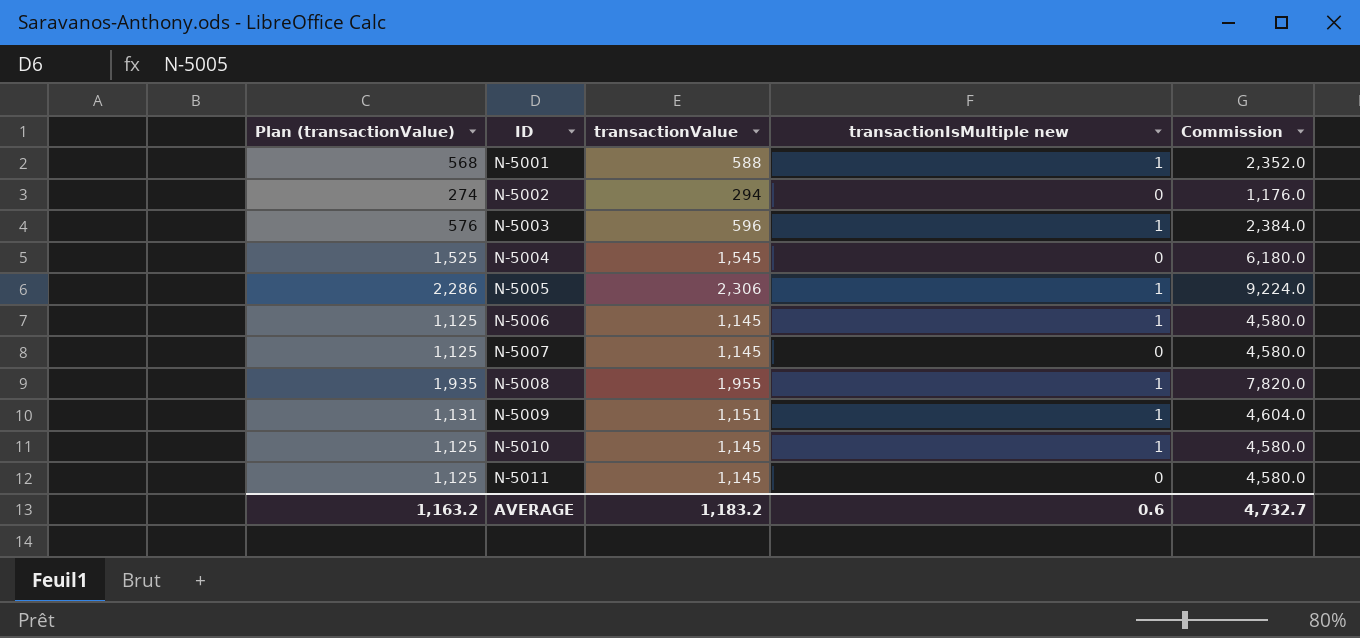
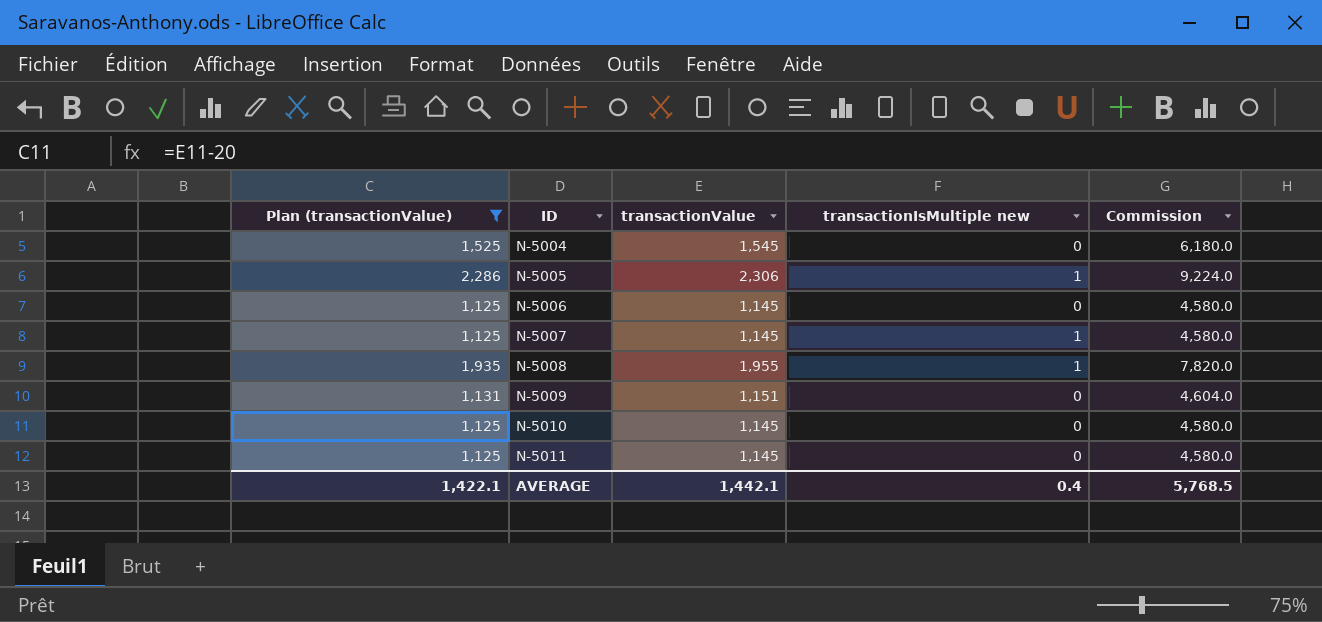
filter: none -> Plan (transactionValue) >= 1,125
N-5006 | transactionIsMultiple new: 1 -> 0
N-5007 | transactionIsMultiple new: 0 -> 1
N-5009 | transactionIsMultiple new: 1 -> 0
N-5010 | transactionIsMultiple new: 1 -> 0
AVERAGE | Plan (transactionValue): 1,163.2 -> 1,422.1
AVERAGE | transactionValue: 1,183.2 -> 1,442.1
AVERAGE | transactionIsMultiple new: 0.6 -> 0.4
AVERAGE | Commission: 4,732.7 -> 5,768.5

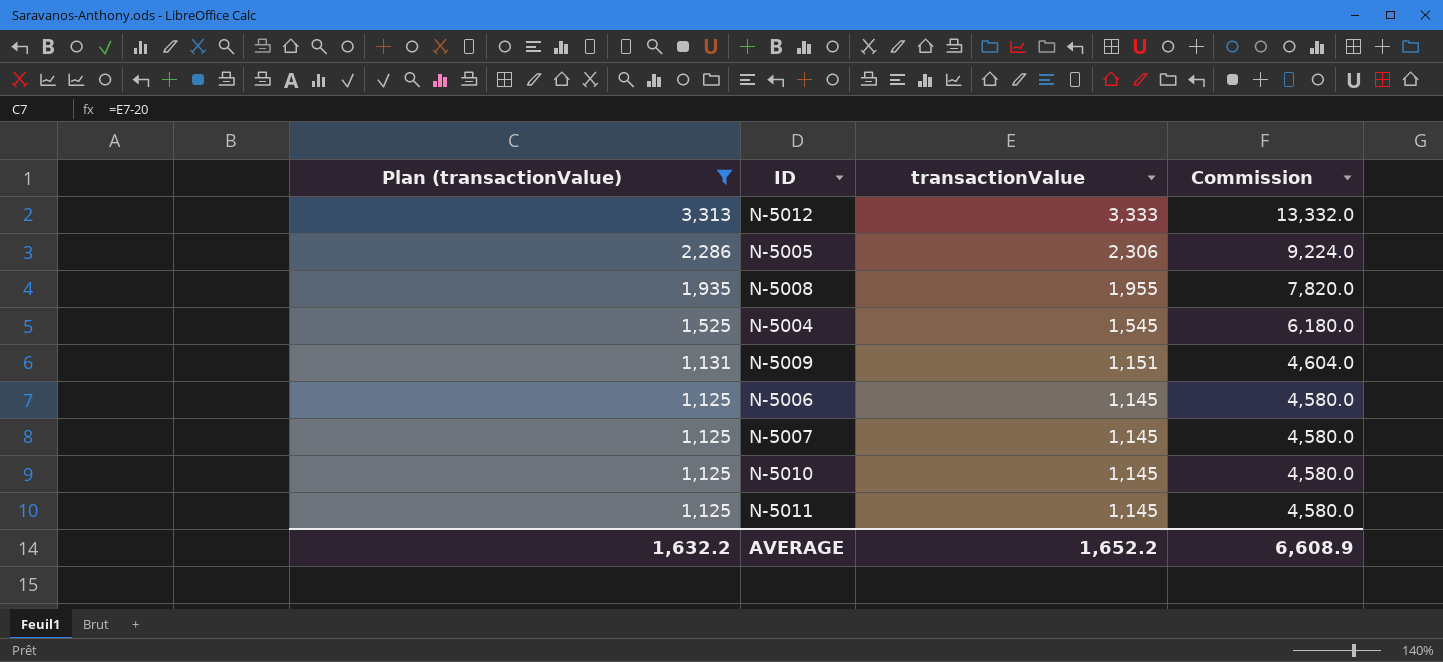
row order: ID ascending -> Plan (transactionValue) descending
column transactionIsMultiple new | position: 4 -> none
row N-5012: none -> 3,313 | 3,333 | 13,332.0
AVERAGE | Plan (transactionValue): 1,422.1 -> 1,632.2
AVERAGE | transactionValue: 1,442.1 -> 1,652.2
AVERAGE | Commission: 5,768.5 -> 6,608.9

